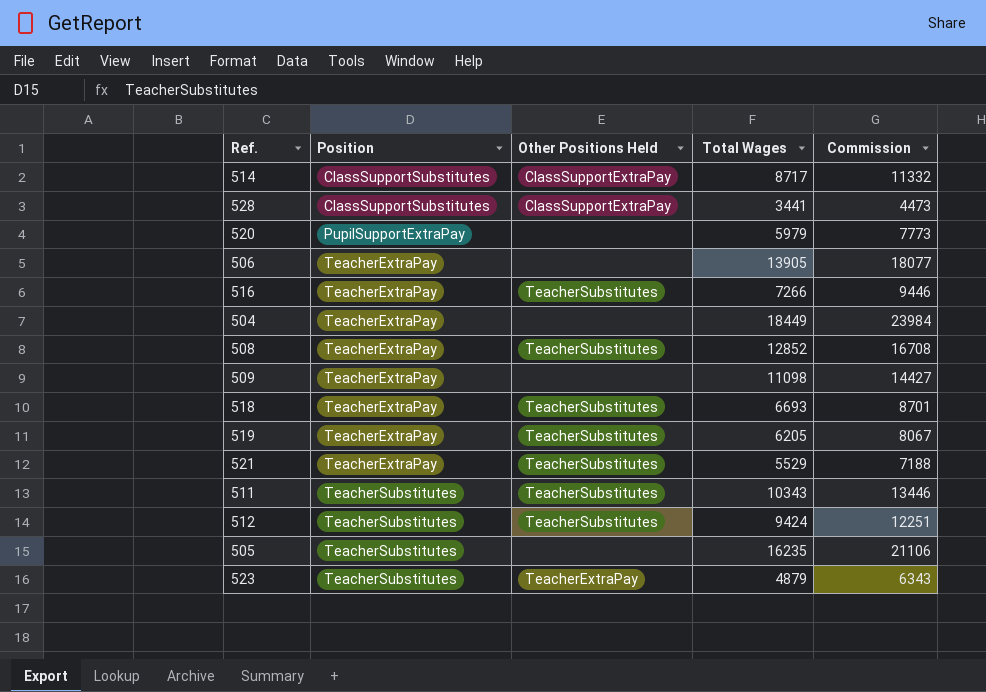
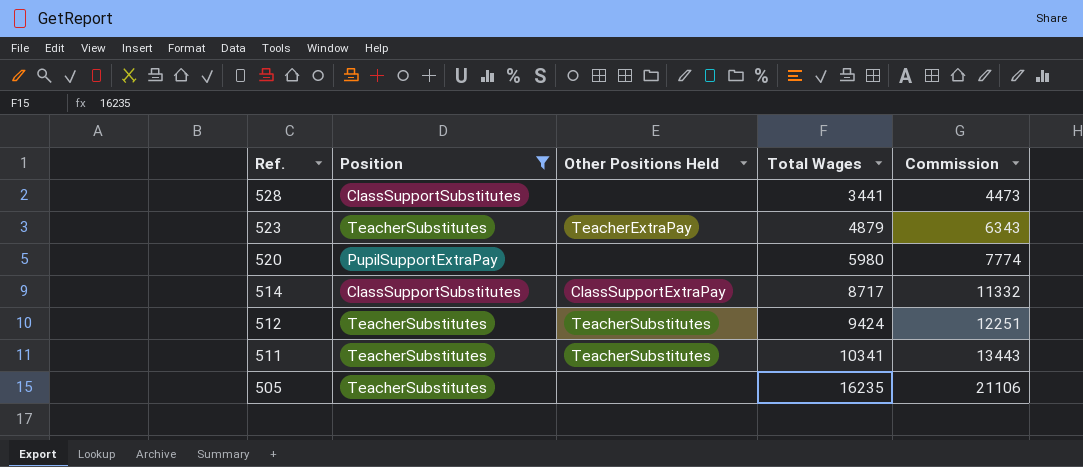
filter: none -> Position != TeacherExtraPay
row order: Position ascending -> Ref. descending
528 | Other Positions Held: ClassSupportExtraPay -> none
520 | Total Wages: 5979 -> 5980
520 | Commission: 7773 -> 7774
511 | Total Wages: 10343 -> 10341
511 | Commission: 13446 -> 13443

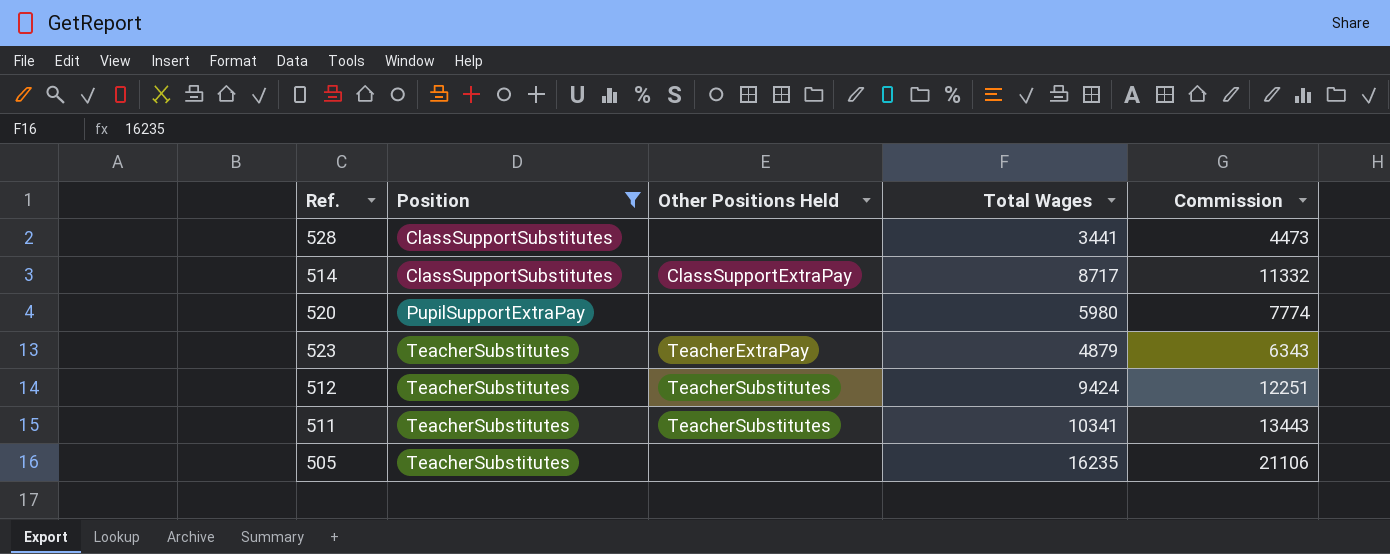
row order: Ref. descending -> Position ascending

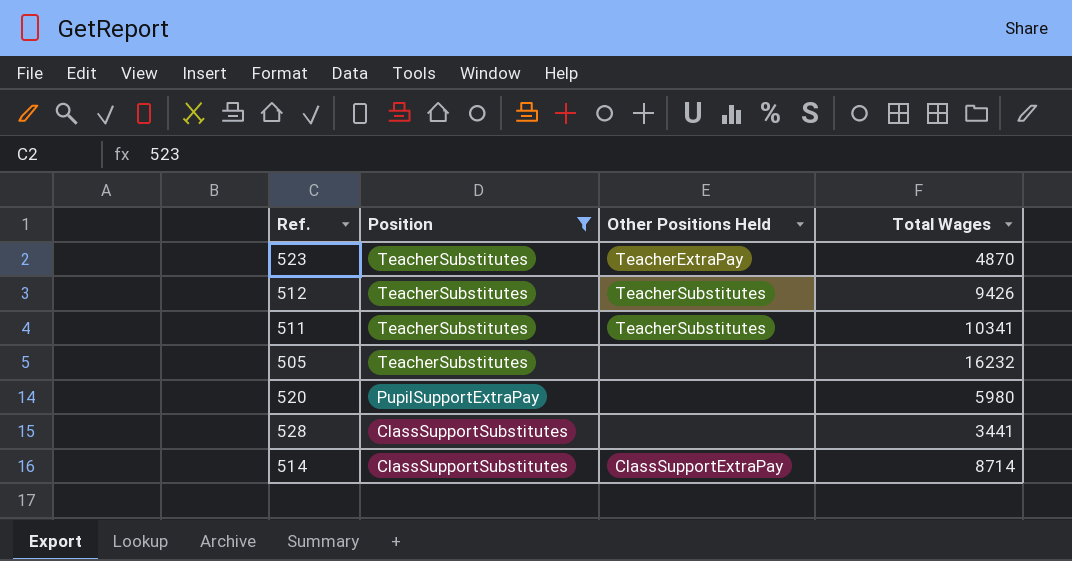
row order: Position ascending -> Position descending
column Commission | formula: [Total Wages] * 1.3 -> none
523 | Total Wages: 4879 -> 4870
512 | Total Wages: 9424 -> 9426
505 | Total Wages: 16235 -> 16232
514 | Total Wages: 8717 -> 8714

